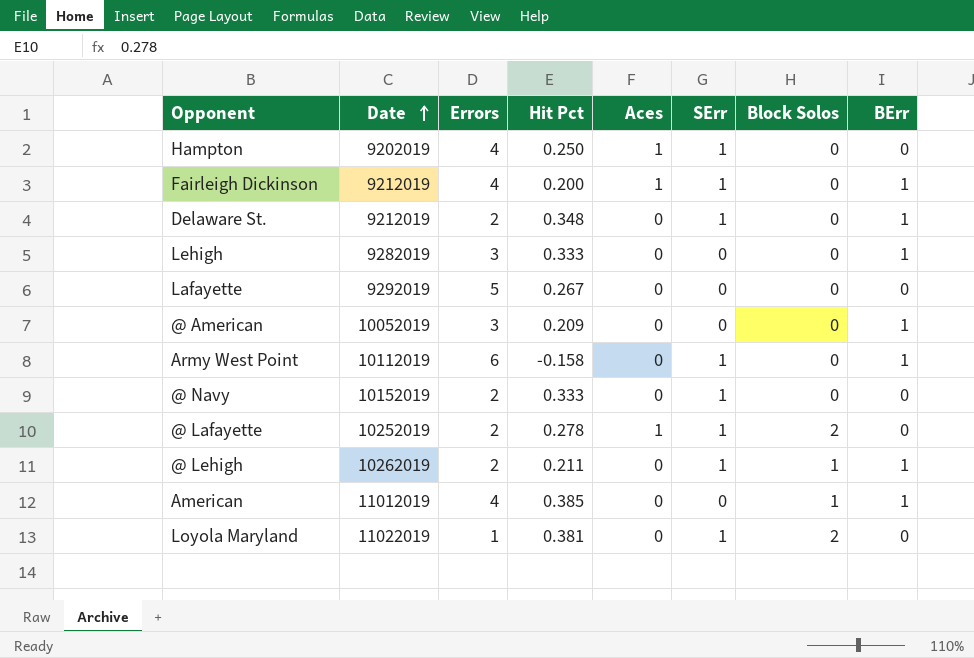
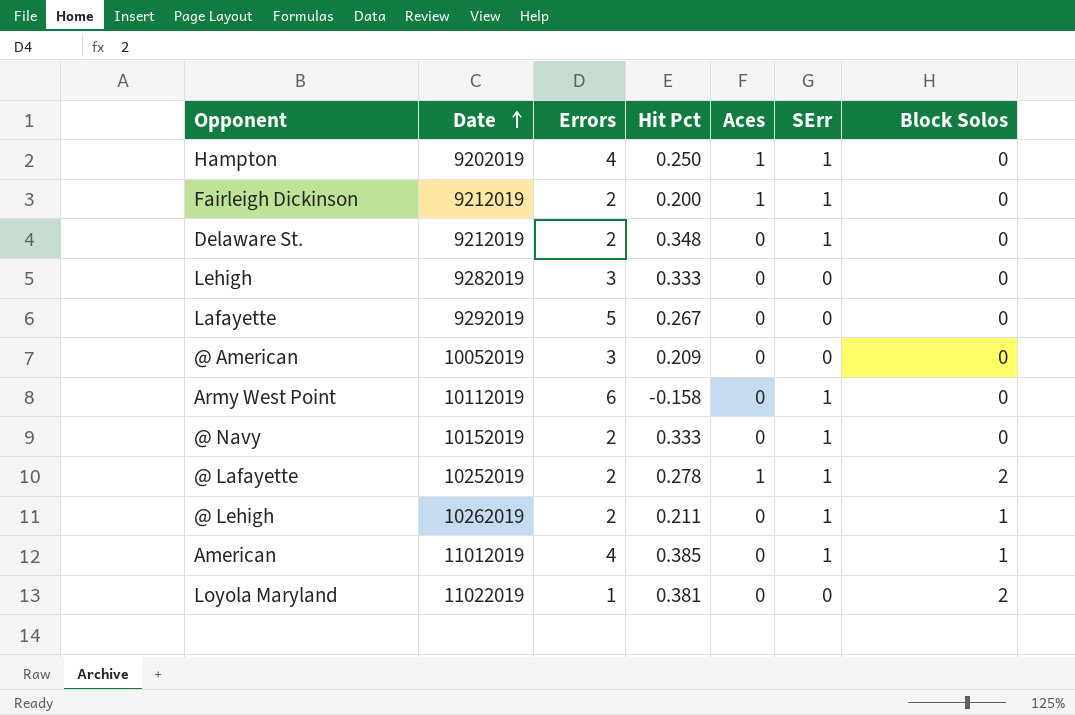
column BErr | position: 8 -> none
Fairleigh Dickinson | Errors: 4 -> 2
American | SErr: 0 -> 1
Loyola Maryland | SErr: 1 -> 0

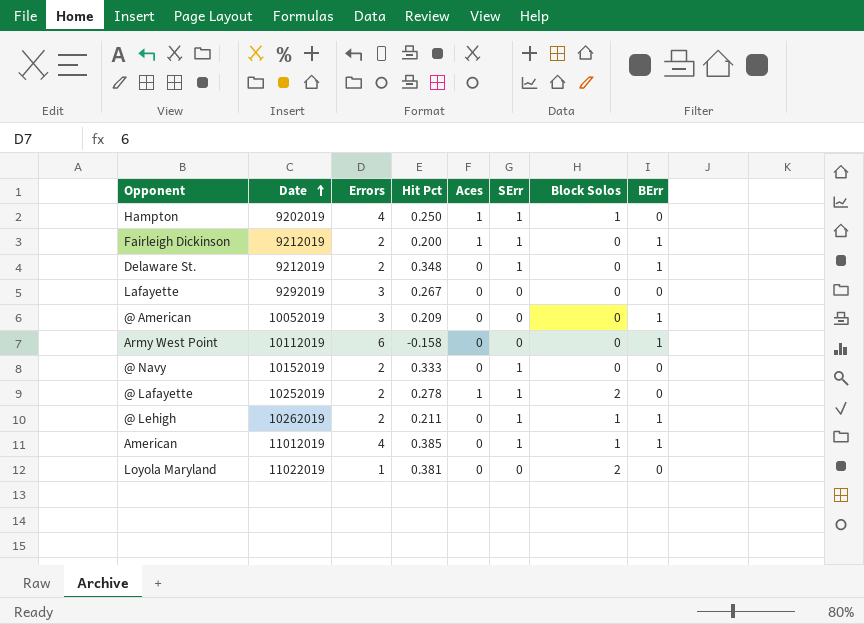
column BErr | position: none -> 8
row Lehigh: 9282019 | 3 | 0.333 | 0 | 0 | 0 -> none
Hampton | Block Solos: 0 -> 1
Lafayette | Errors: 5 -> 3
Army West Point | SErr: 1 -> 0

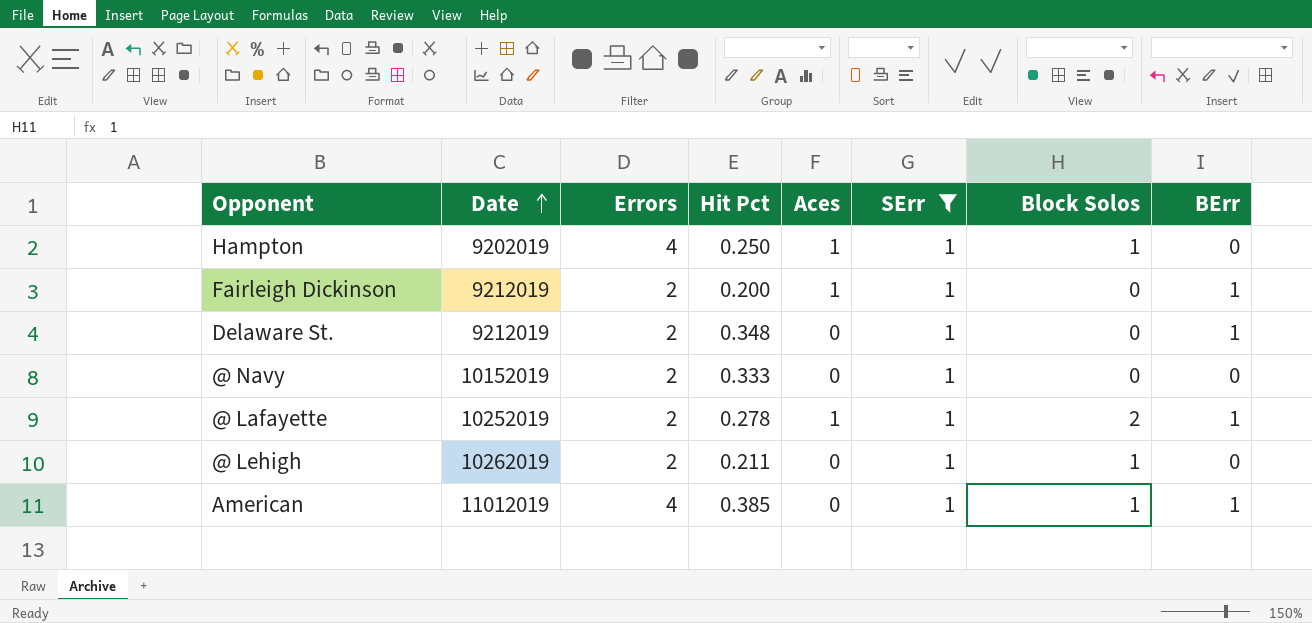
filter: none -> SErr = 1
@ Lafayette | BErr: 0 -> 1
@ Lehigh | BErr: 1 -> 0

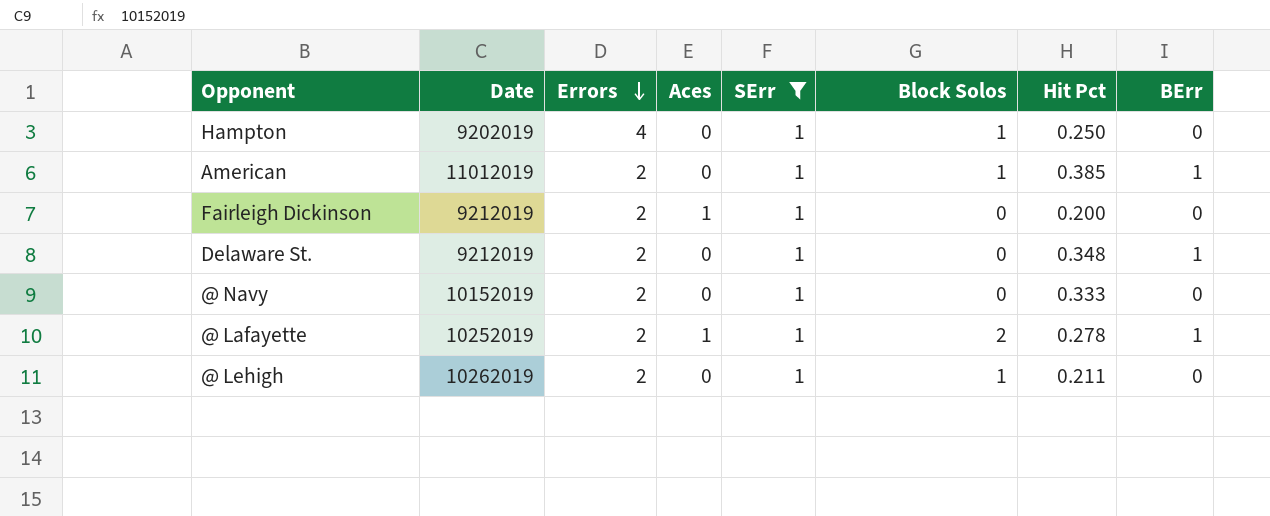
row order: Date ascending -> Errors descending
column Hit Pct | position: 4 -> 7
Hampton | Aces: 1 -> 0
American | Errors: 4 -> 2
Fairleigh Dickinson | BErr: 1 -> 0

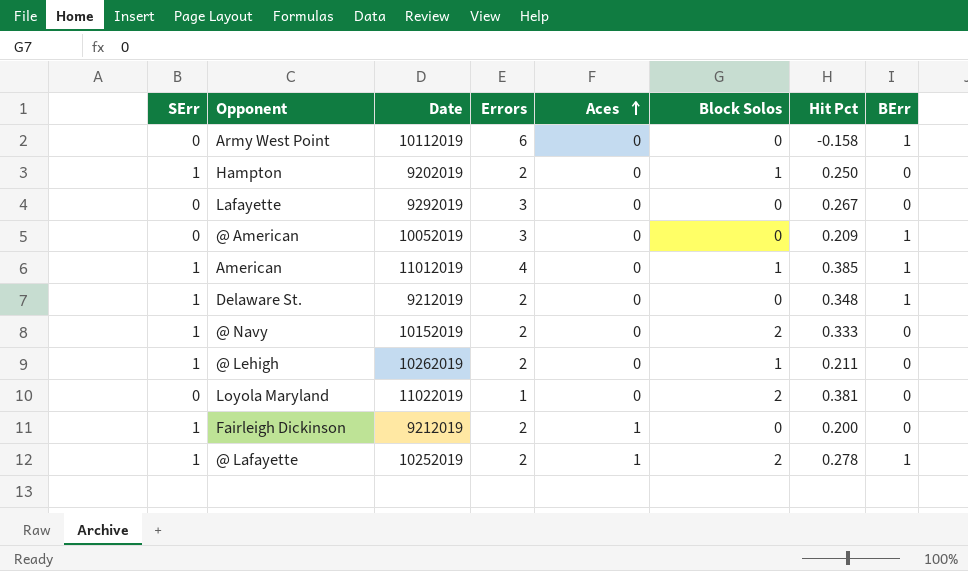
filter: SErr = 1 -> none
row order: Errors descending -> Aces ascending
column SErr | position: 5 -> 1
Hampton | Errors: 4 -> 2
American | Errors: 2 -> 4
@ Navy | Block Solos: 0 -> 2

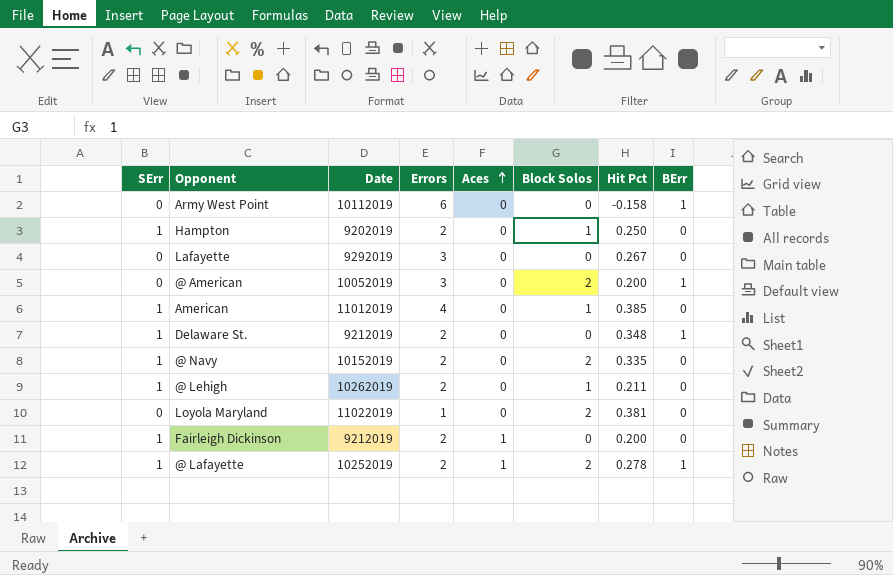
@ American | Block Solos: 0 -> 2
@ American | Hit Pct: 0.209 -> 0.200
American | BErr: 1 -> 0
@ Navy | Hit Pct: 0.333 -> 0.335

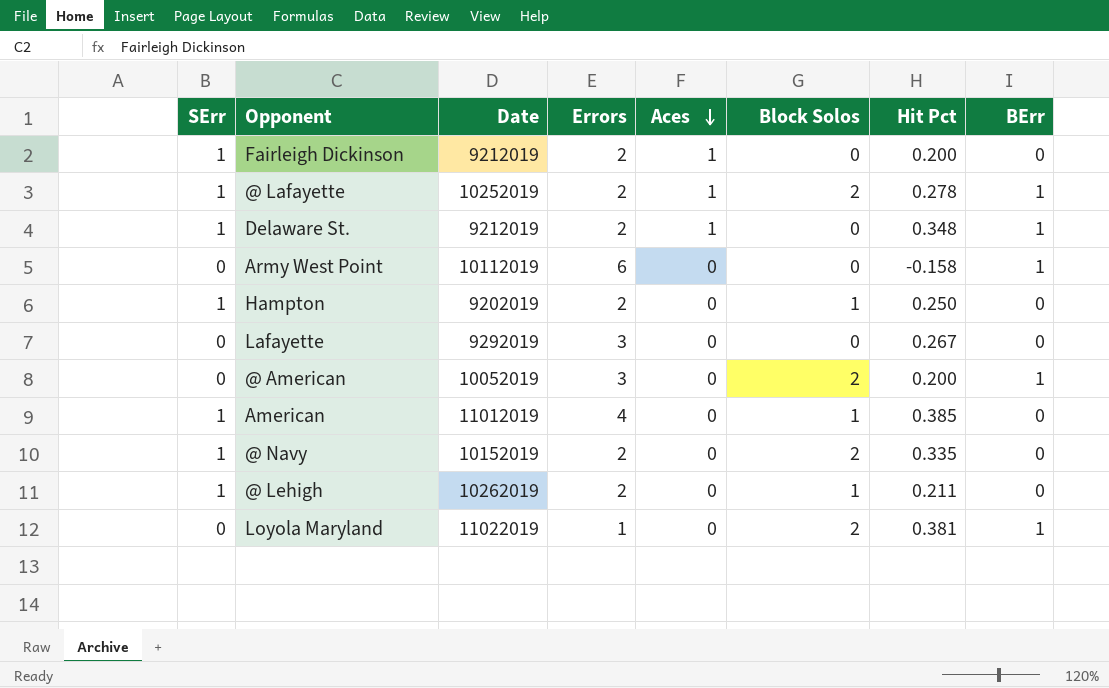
row order: Aces ascending -> Aces descending
Delaware St. | Aces: 0 -> 1
Loyola Maryland | BErr: 0 -> 1

